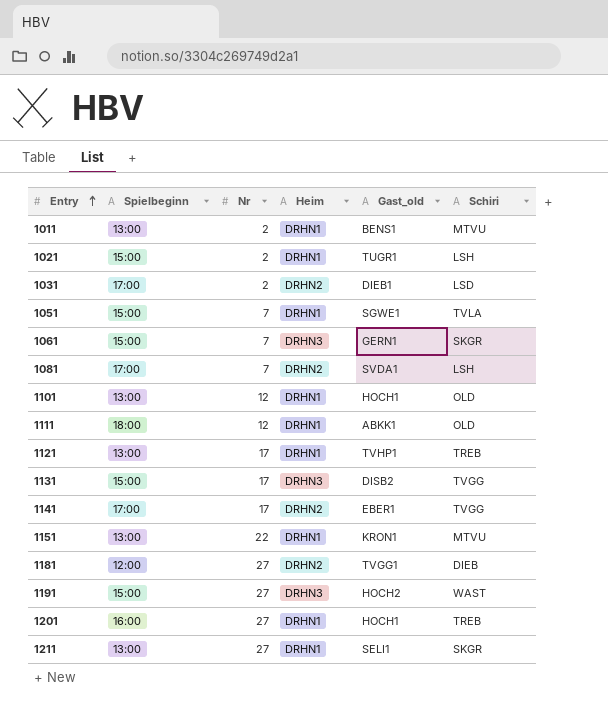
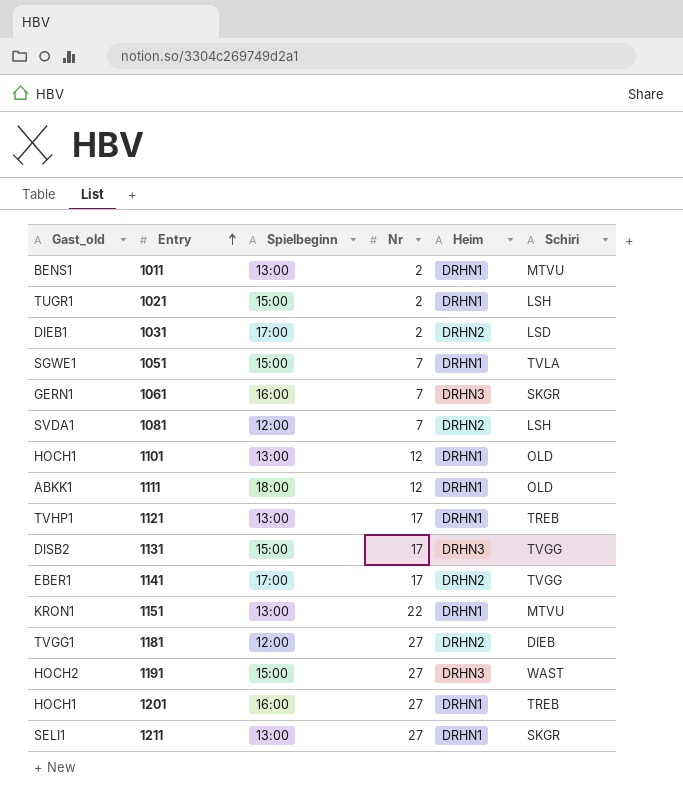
column Gast_old | position: 5 -> 1
1061 | Spielbeginn: 15:00 -> 16:00
1081 | Spielbeginn: 17:00 -> 12:00

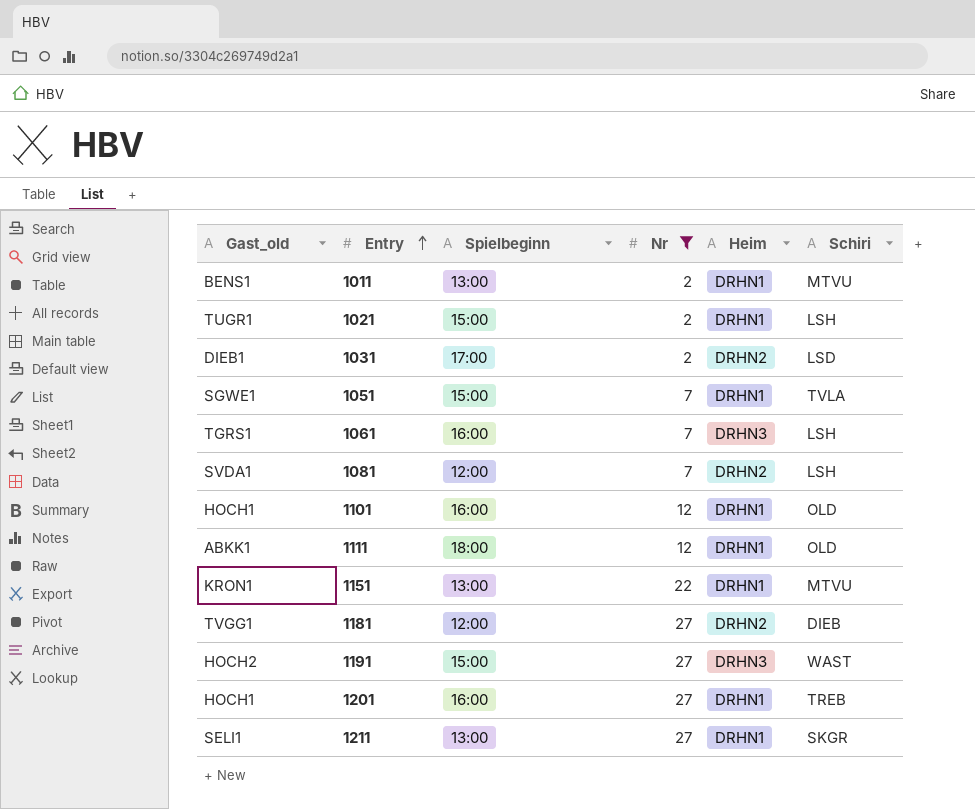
filter: none -> Nr != 17
1061 | Gast_old: GERN1 -> TGRS1
1061 | Schiri: SKGR -> LSH
1101 | Spielbeginn: 13:00 -> 16:00

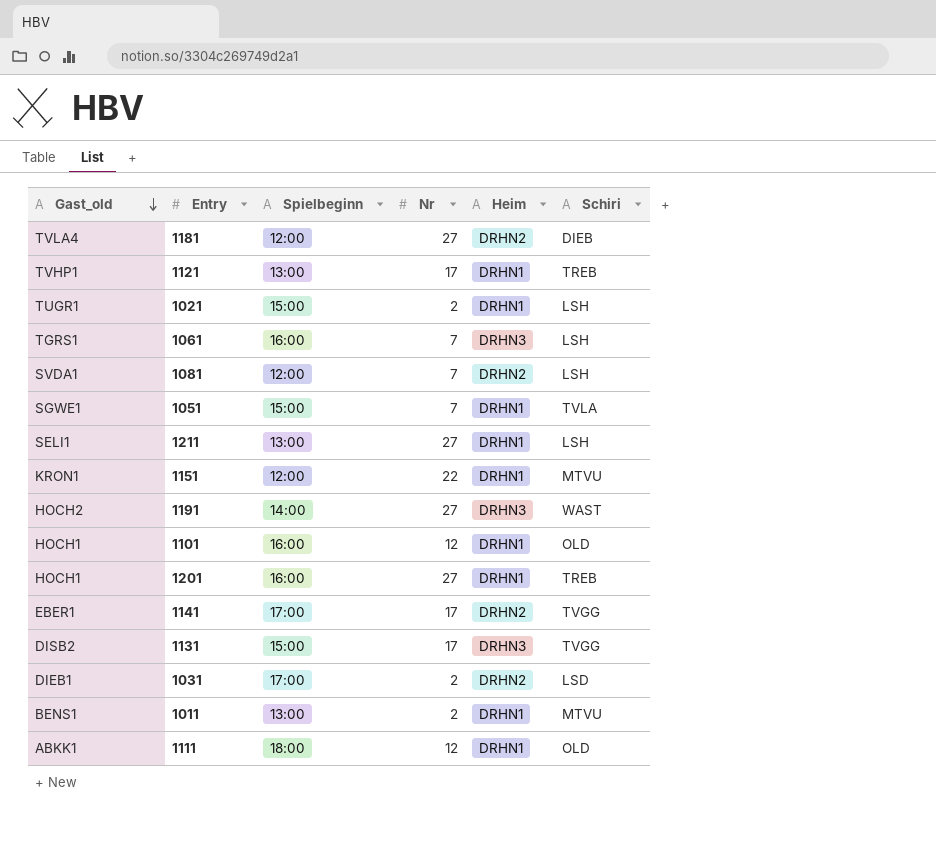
filter: Nr != 17 -> none
row order: Entry ascending -> Gast_old descending
1181 | Gast_old: TVGG1 -> TVLA4
1211 | Schiri: SKGR -> LSH
1151 | Spielbeginn: 13:00 -> 12:00
1191 | Spielbeginn: 15:00 -> 14:00

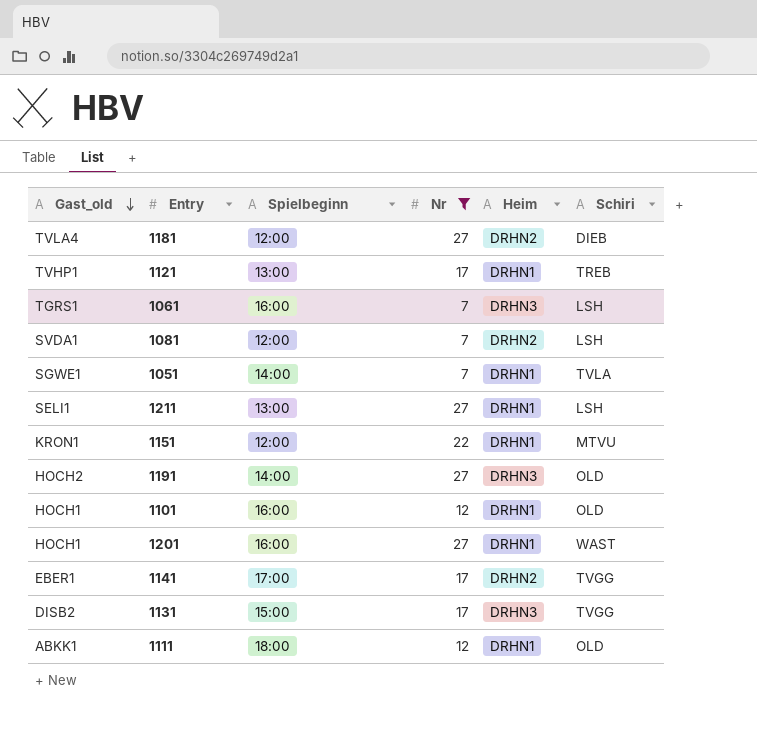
filter: none -> Nr != 2
1051 | Spielbeginn: 15:00 -> 14:00
1191 | Schiri: WAST -> OLD
1201 | Schiri: TREB -> WAST

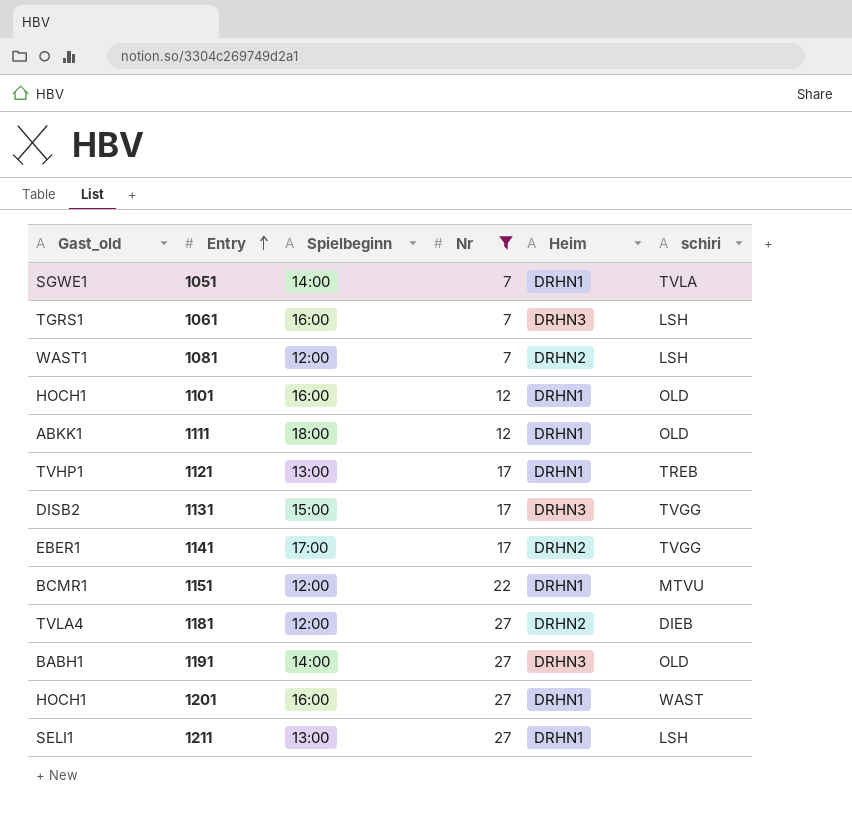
row order: Gast_old descending -> Entry ascending
column name: Schiri -> schiri
1081 | Gast_old: SVDA1 -> WAST1
1151 | Gast_old: KRON1 -> BCMR1
1191 | Gast_old: HOCH2 -> BABH1

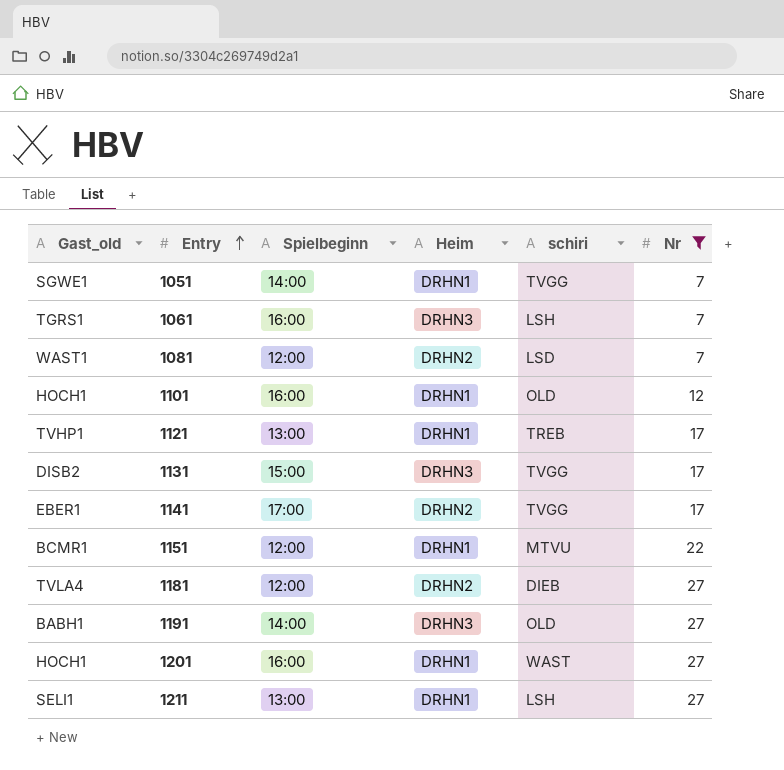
column Nr | position: 4 -> 6
row 1111: ABKK1 | 18:00 | 12 | DRHN1 | OLD -> none
1051 | schiri: TVLA -> TVGG
1081 | schiri: LSH -> LSD

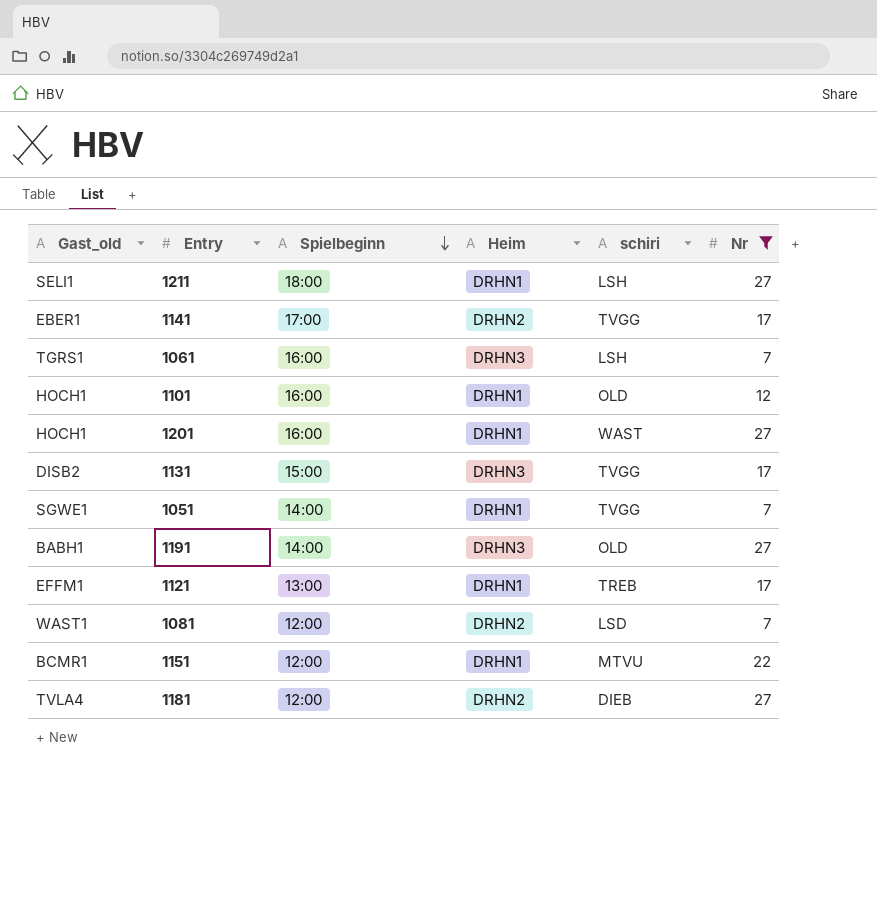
row order: Entry ascending -> Spielbeginn descending
1211 | Spielbeginn: 13:00 -> 18:00
1121 | Gast_old: TVHP1 -> EFFM1

